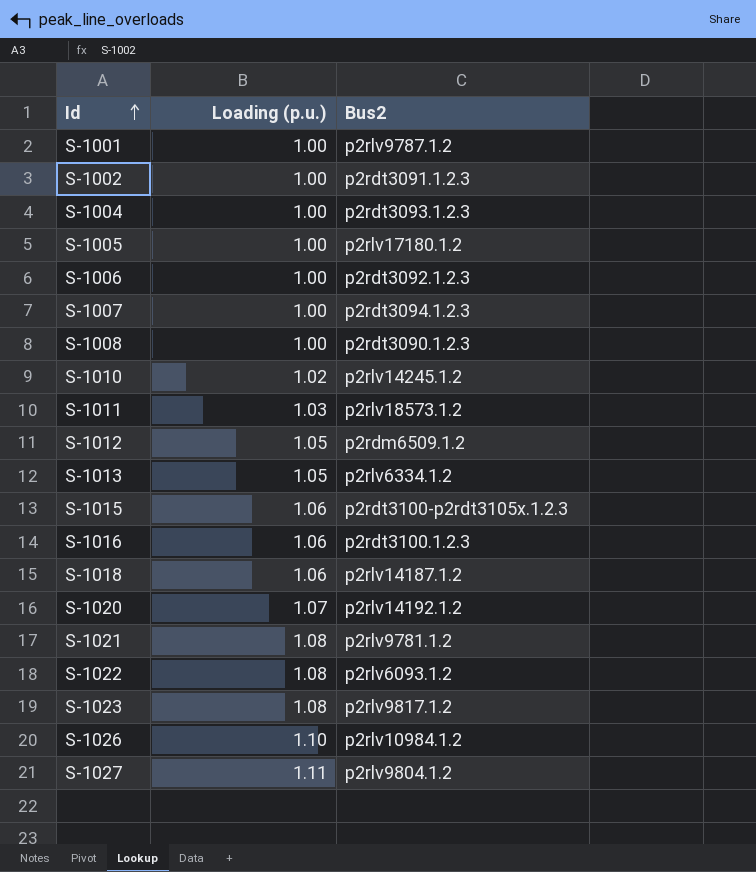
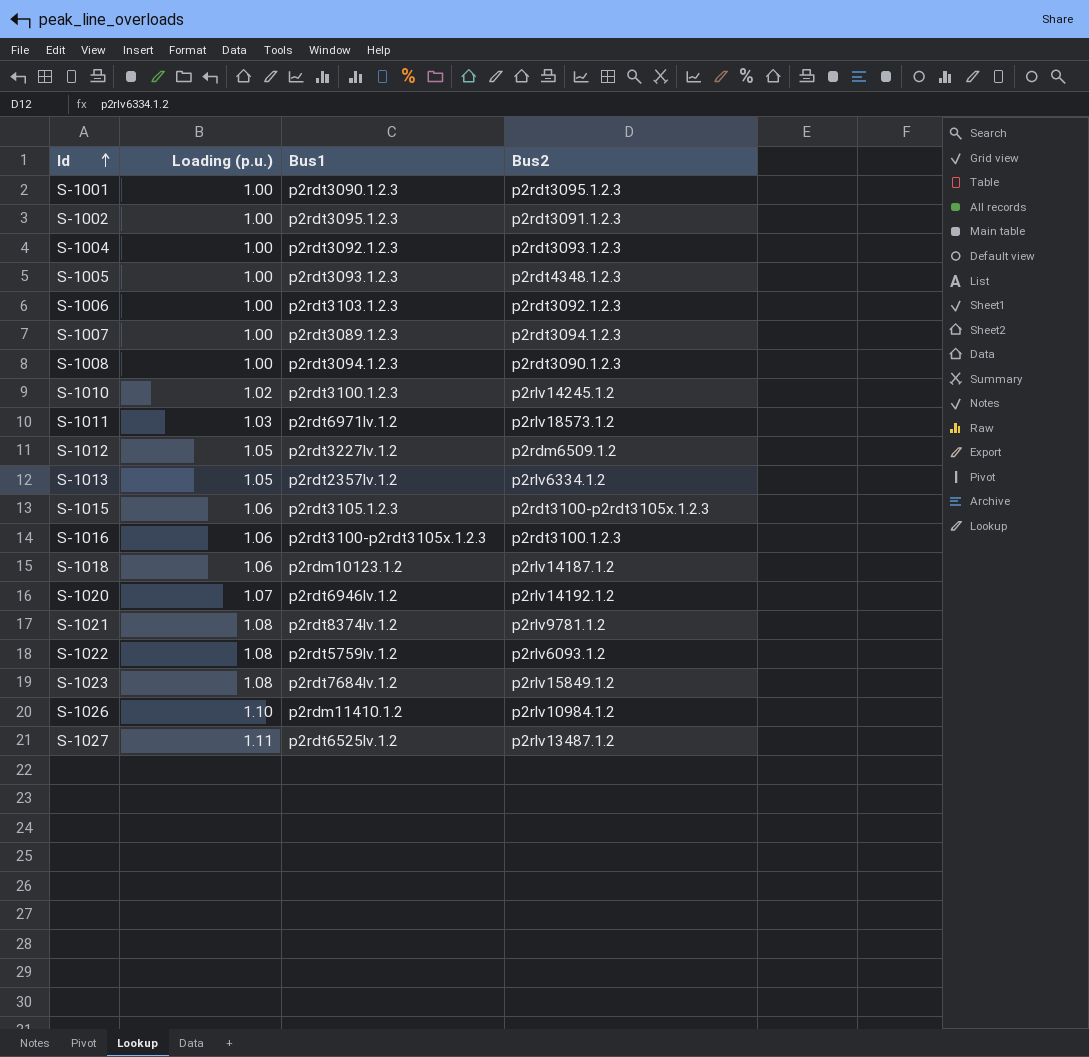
column Bus1 | position: none -> 3
S-1001 | Bus2: p2rlv9787.1.2 -> p2rdt3095.1.2.3
S-1005 | Bus2: p2rlv17180.1.2 -> p2rdt4348.1.2.3
S-1023 | Bus2: p2rlv9817.1.2 -> p2rlv15849.1.2
S-1027 | Bus2: p2rlv9804.1.2 -> p2rlv13487.1.2

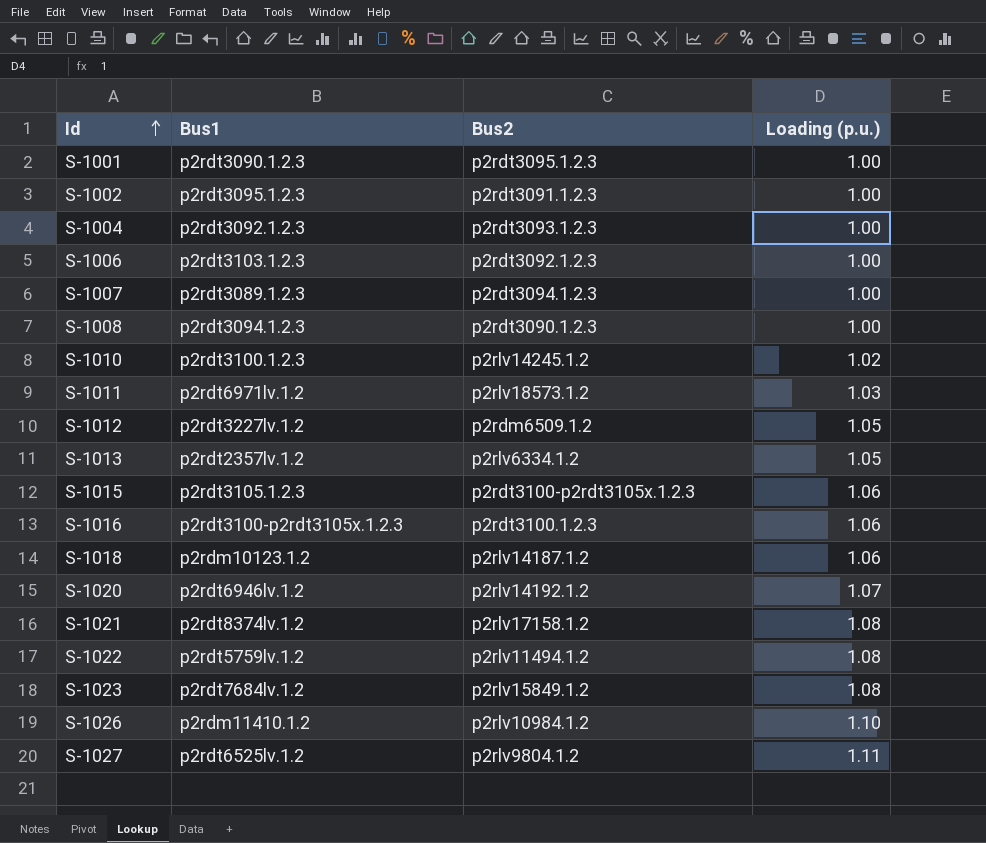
column Loading (p.u.) | position: 2 -> 4
row S-1005: 1.00 | p2rdt3093.1.2.3 | p2rdt4348.1.2.3 -> none
S-1021 | Bus2: p2rlv9781.1.2 -> p2rlv17158.1.2
S-1022 | Bus2: p2rlv6093.1.2 -> p2rlv11494.1.2
S-1027 | Bus2: p2rlv13487.1.2 -> p2rlv9804.1.2

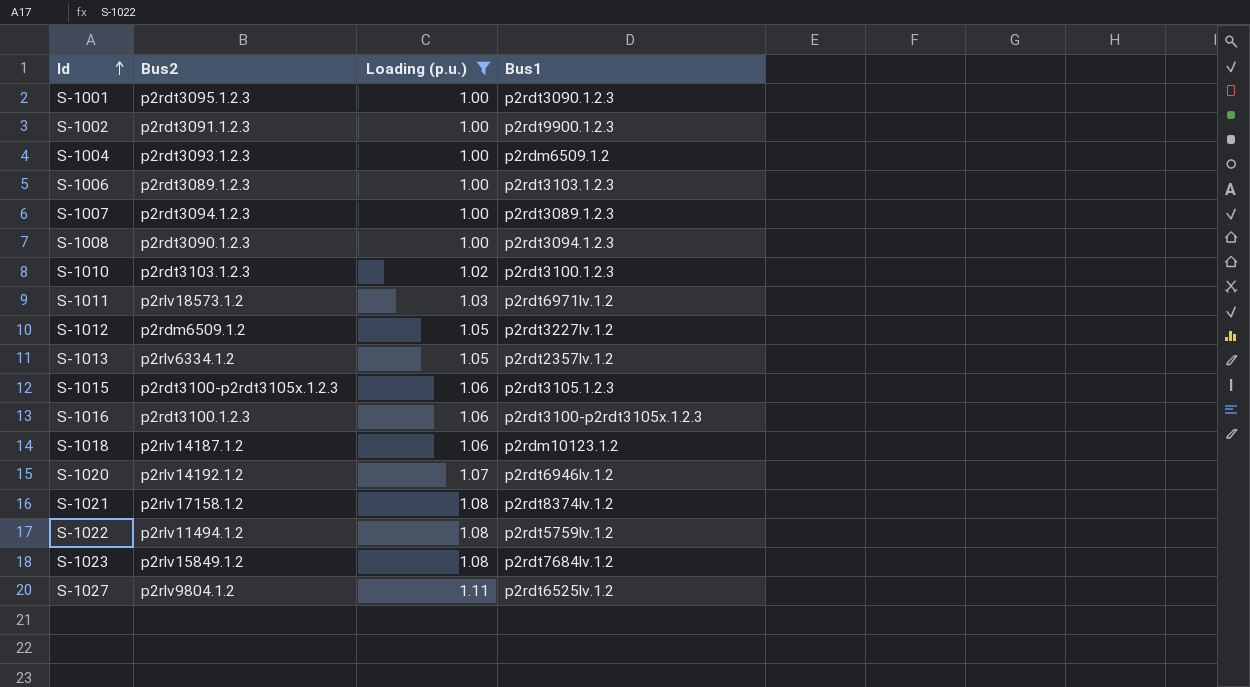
filter: none -> Loading (p.u.) != 1.10
column Bus1 | position: 2 -> 4
S-1002 | Bus1: p2rdt3095.1.2.3 -> p2rdt9900.1.2.3
S-1004 | Bus1: p2rdt3092.1.2.3 -> p2rdm6509.1.2
S-1006 | Bus2: p2rdt3092.1.2.3 -> p2rdt3089.1.2.3
S-1010 | Bus2: p2rlv14245.1.2 -> p2rdt3103.1.2.3

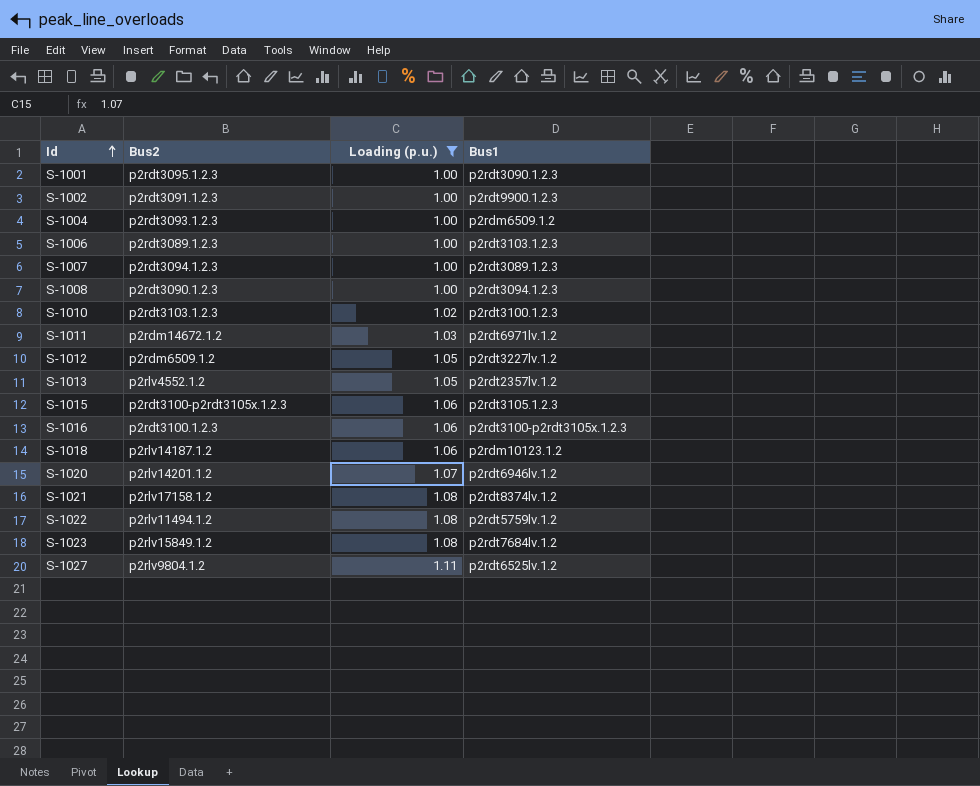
S-1011 | Bus2: p2rlv18573.1.2 -> p2rdm14672.1.2
S-1013 | Bus2: p2rlv6334.1.2 -> p2rlv4552.1.2
S-1020 | Bus2: p2rlv14192.1.2 -> p2rlv14201.1.2

